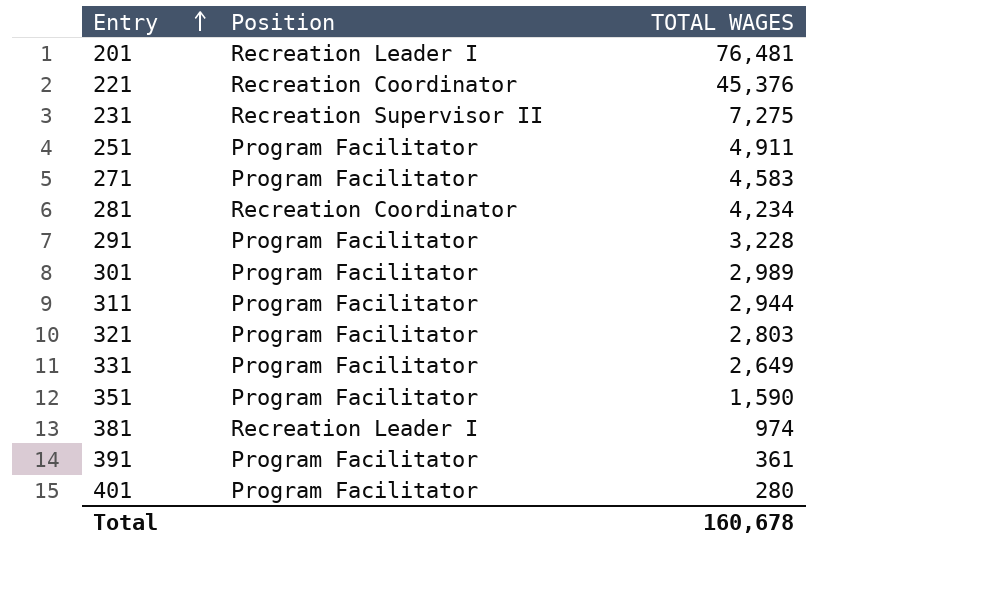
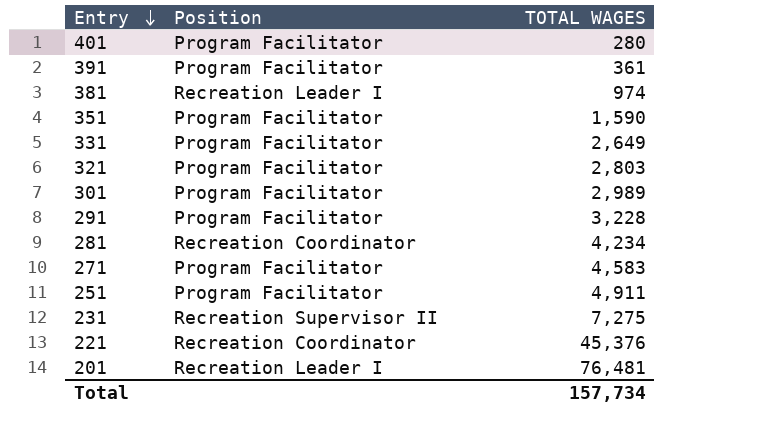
row order: Entry ascending -> Entry descending
row 311: Program Facilitator | 2,944 -> none
Total | TOTAL WAGES: 160,678 -> 157,734

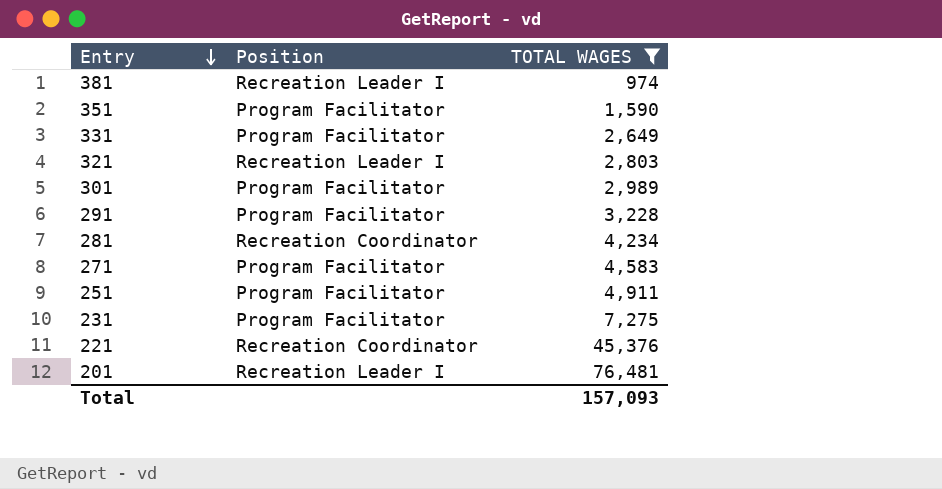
filter: none -> TOTAL WAGES >= 974
321 | Position: Program Facilitator -> Recreation Leader I
231 | Position: Recreation Supervisor II -> Program Facilitator
Total | TOTAL WAGES: 157,734 -> 157,093

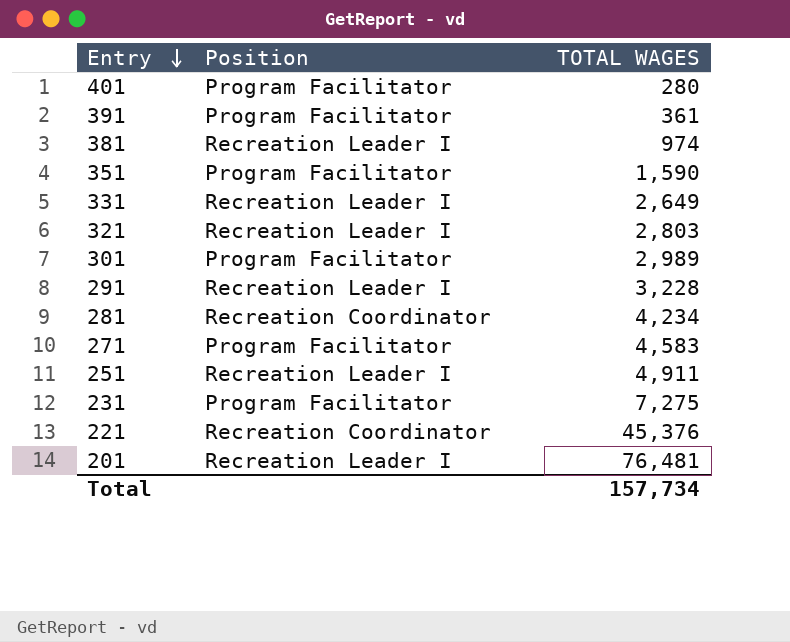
filter: TOTAL WAGES >= 974 -> none
331 | Position: Program Facilitator -> Recreation Leader I
291 | Position: Program Facilitator -> Recreation Leader I
251 | Position: Program Facilitator -> Recreation Leader I
Total | TOTAL WAGES: 157,093 -> 157,734

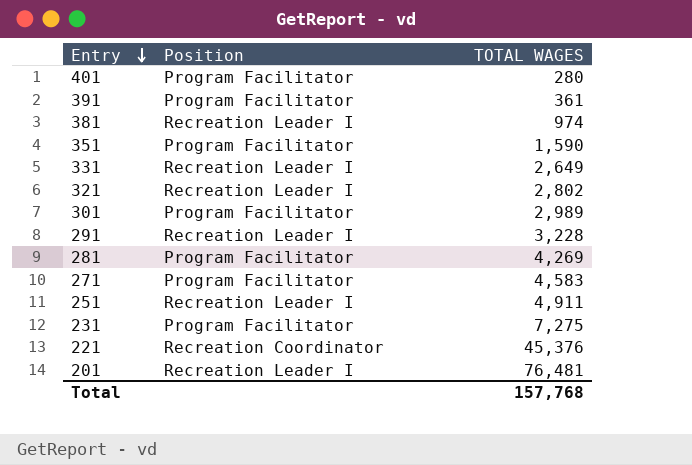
321 | TOTAL WAGES: 2,803 -> 2,802
281 | Position: Recreation Coordinator -> Program Facilitator
281 | TOTAL WAGES: 4,234 -> 4,269
Total | TOTAL WAGES: 157,734 -> 157,768

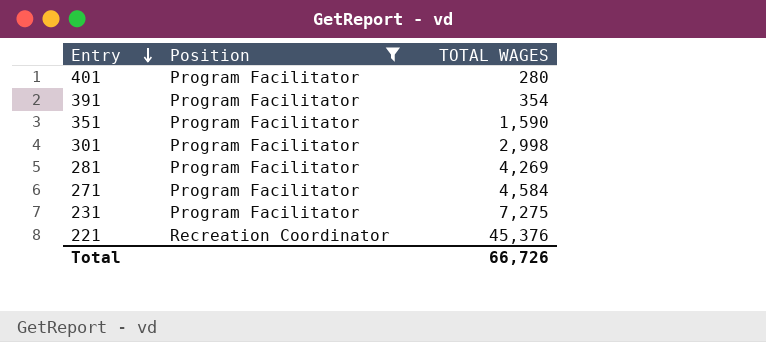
filter: none -> Position != Recreation Leader I
391 | TOTAL WAGES: 361 -> 354
301 | TOTAL WAGES: 2,989 -> 2,998
271 | TOTAL WAGES: 4,583 -> 4,584
Total | TOTAL WAGES: 157,768 -> 66,726

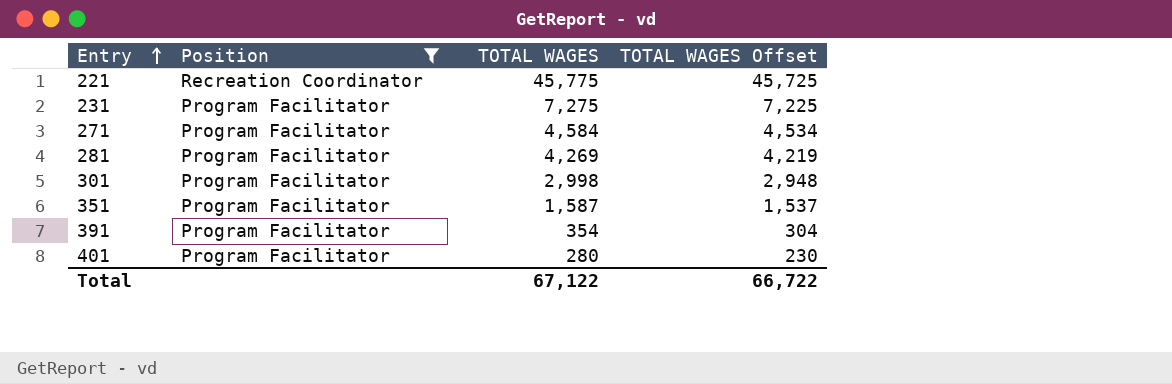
row order: Entry descending -> Entry ascending
column TOTAL WAGES Offset | formula: none -> [TOTAL WAGES] - 50
221 | TOTAL WAGES: 45,376 -> 45,775
351 | TOTAL WAGES: 1,590 -> 1,587
Total | TOTAL WAGES: 66,726 -> 67,122

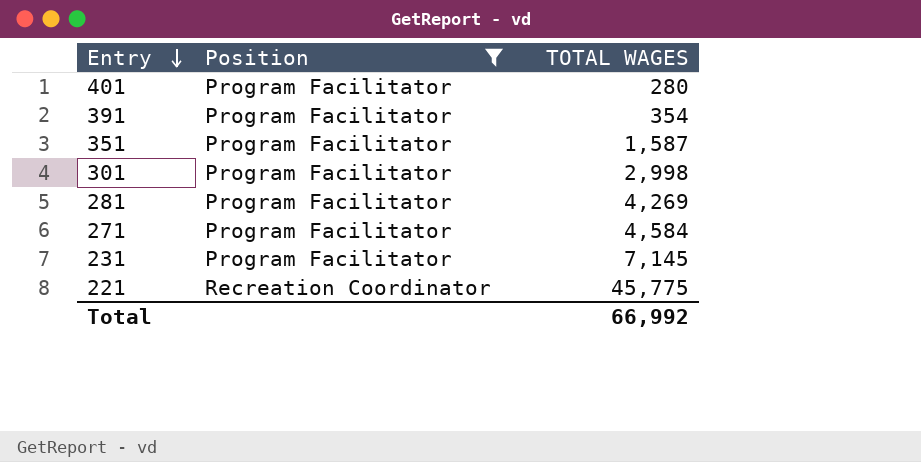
row order: Entry ascending -> Entry descending
column TOTAL WAGES Offset | formula: [TOTAL WAGES] - 50 -> none
231 | TOTAL WAGES: 7,275 -> 7,145
Total | TOTAL WAGES: 67,122 -> 66,992

